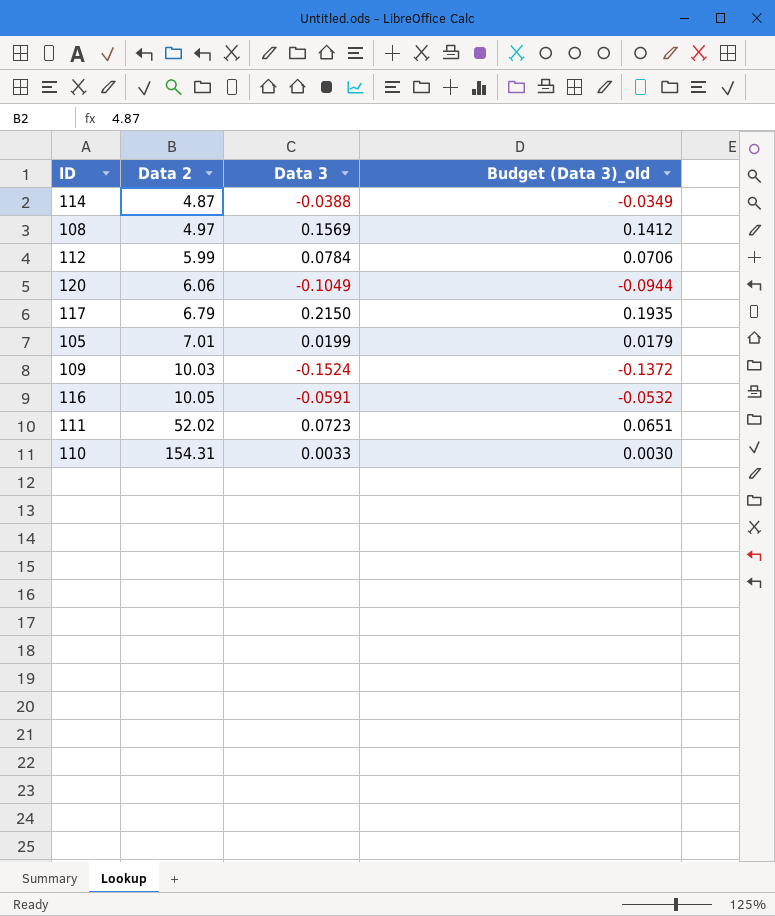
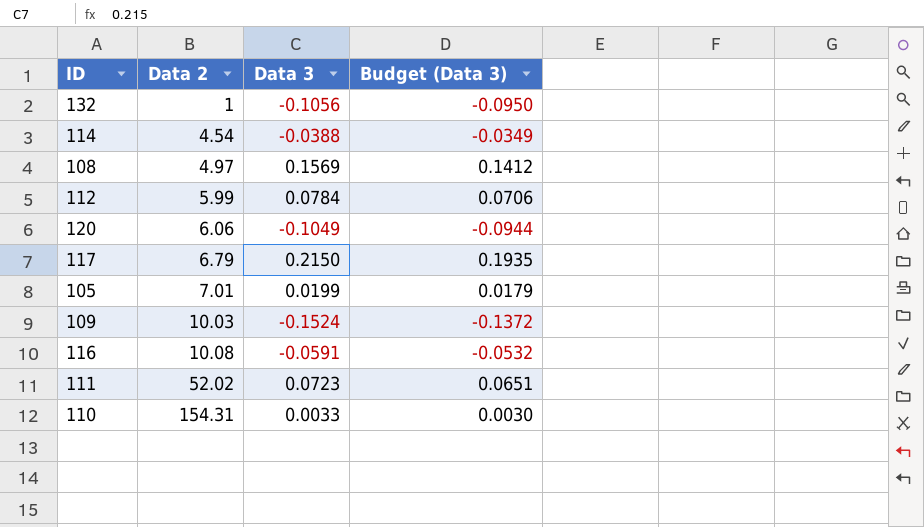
column name: Budget (Data 3)_old -> Budget (Data 3)
row 132: none -> 1 | -0.1056 | -0.0950
114 | Data 2: 4.87 -> 4.54
116 | Data 2: 10.05 -> 10.08

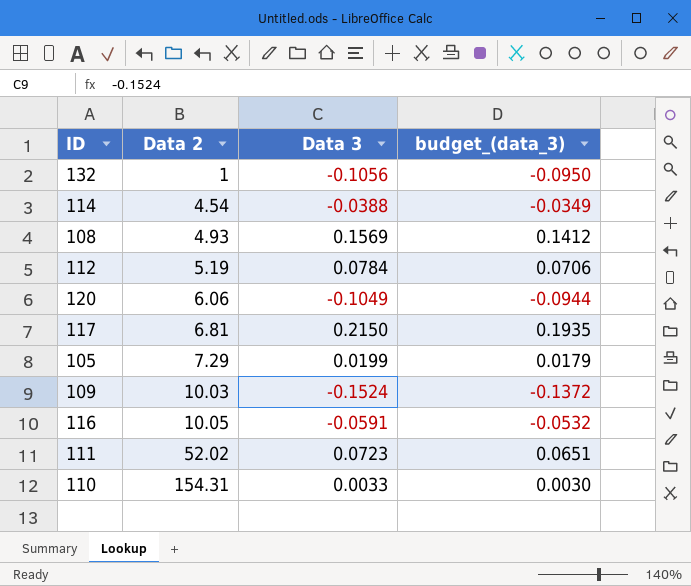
column name: Budget (Data 3) -> budget_(data_3)
108 | Data 2: 4.97 -> 4.93
112 | Data 2: 5.99 -> 5.19
117 | Data 2: 6.79 -> 6.81
105 | Data 2: 7.01 -> 7.29
116 | Data 2: 10.08 -> 10.05

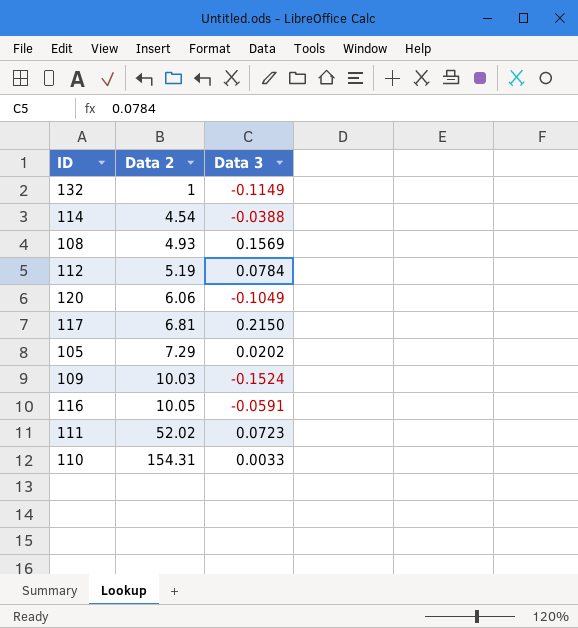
column budget_(data_3) | formula: [Data 3] * 0.9 -> none
132 | Data 3: -0.1056 -> -0.1149
105 | Data 3: 0.0199 -> 0.0202

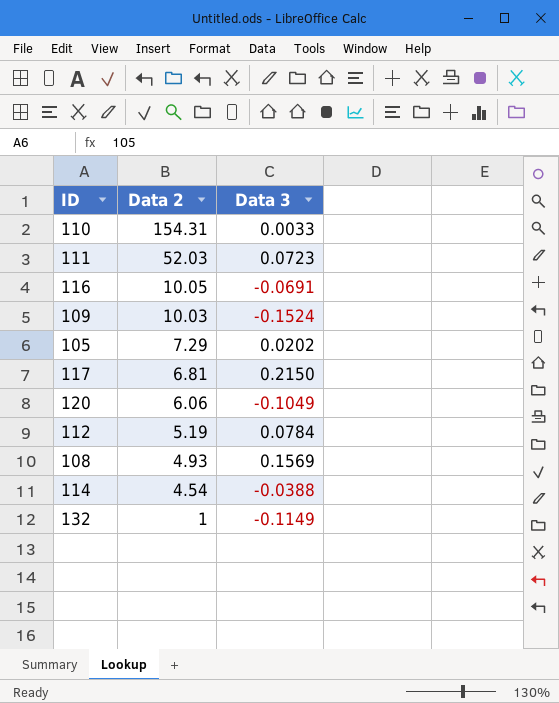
row order: Data 2 ascending -> Data 2 descending
111 | Data 2: 52.02 -> 52.03
116 | Data 3: -0.0591 -> -0.0691

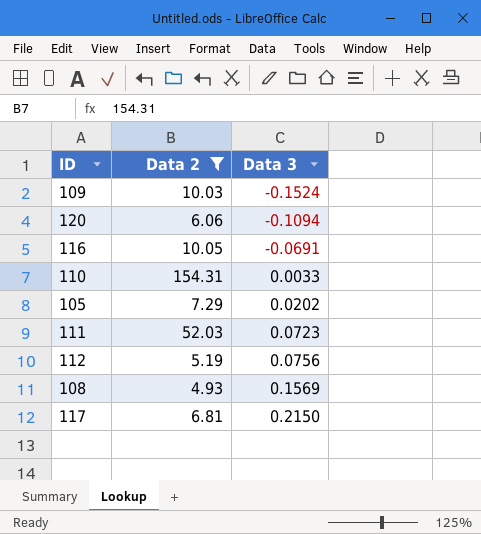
filter: none -> Data 2 >= 4.93
row order: Data 2 descending -> Data 3 ascending
120 | Data 3: -0.1049 -> -0.1094
112 | Data 3: 0.0784 -> 0.0756

